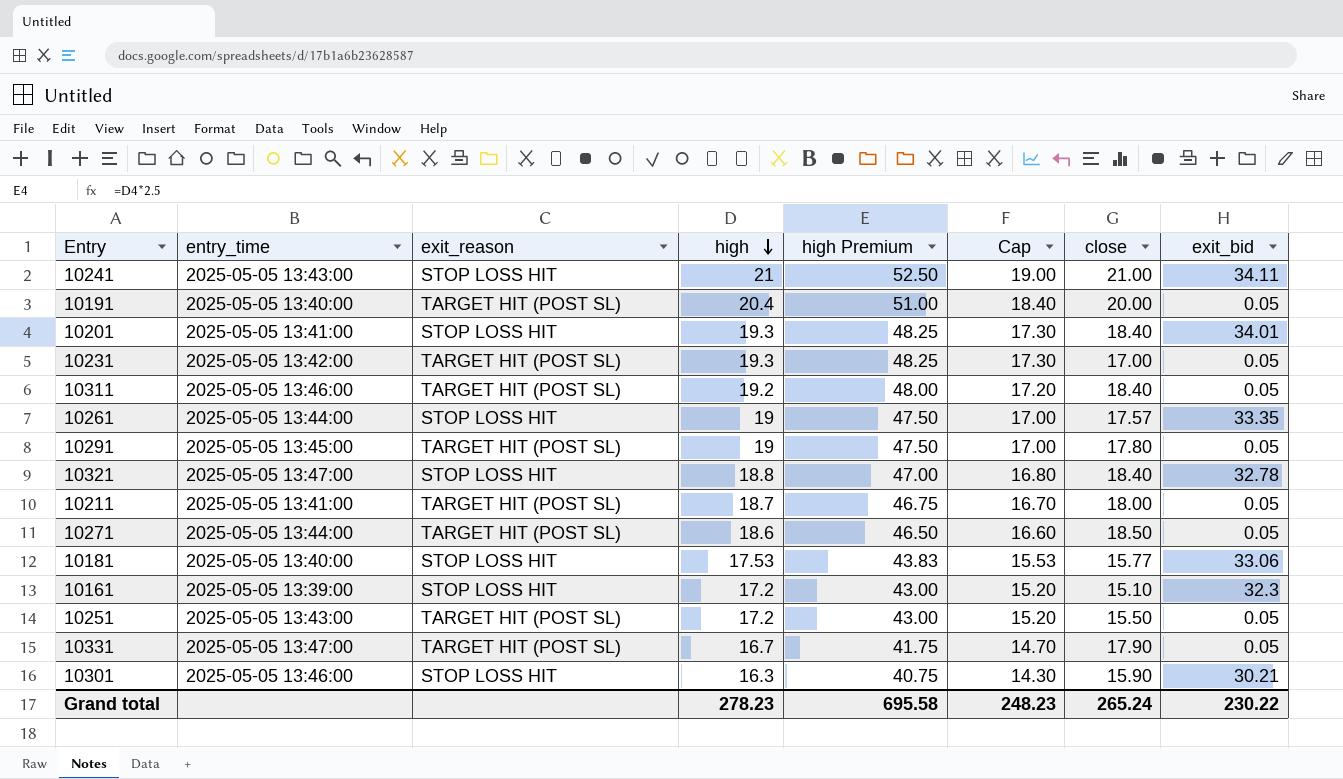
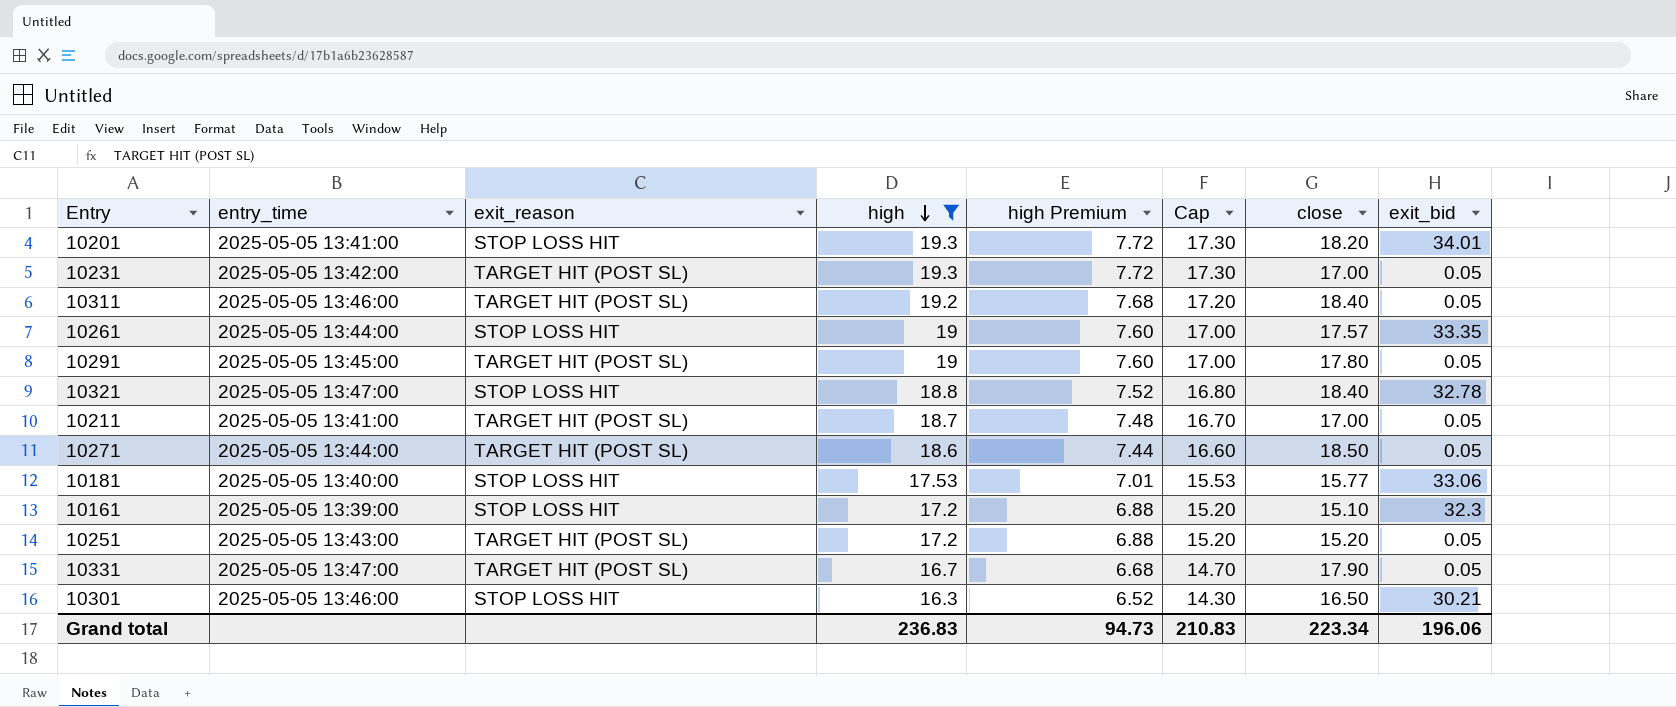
filter: none -> high <= 19.3
column high Premium | formula: [high] * 2.5 -> [high] * 0.4
10201 | close: 18.40 -> 18.20
10211 | close: 18.00 -> 17.00
10251 | close: 15.50 -> 15.20
10301 | close: 15.90 -> 16.50
Grand total | high: 278.23 -> 236.83
Grand total | high Premium: 695.58 -> 94.73
Grand total | Cap: 248.23 -> 210.83
Grand total | close: 265.24 -> 223.34
Grand total | exit_bid: 230.22 -> 196.06

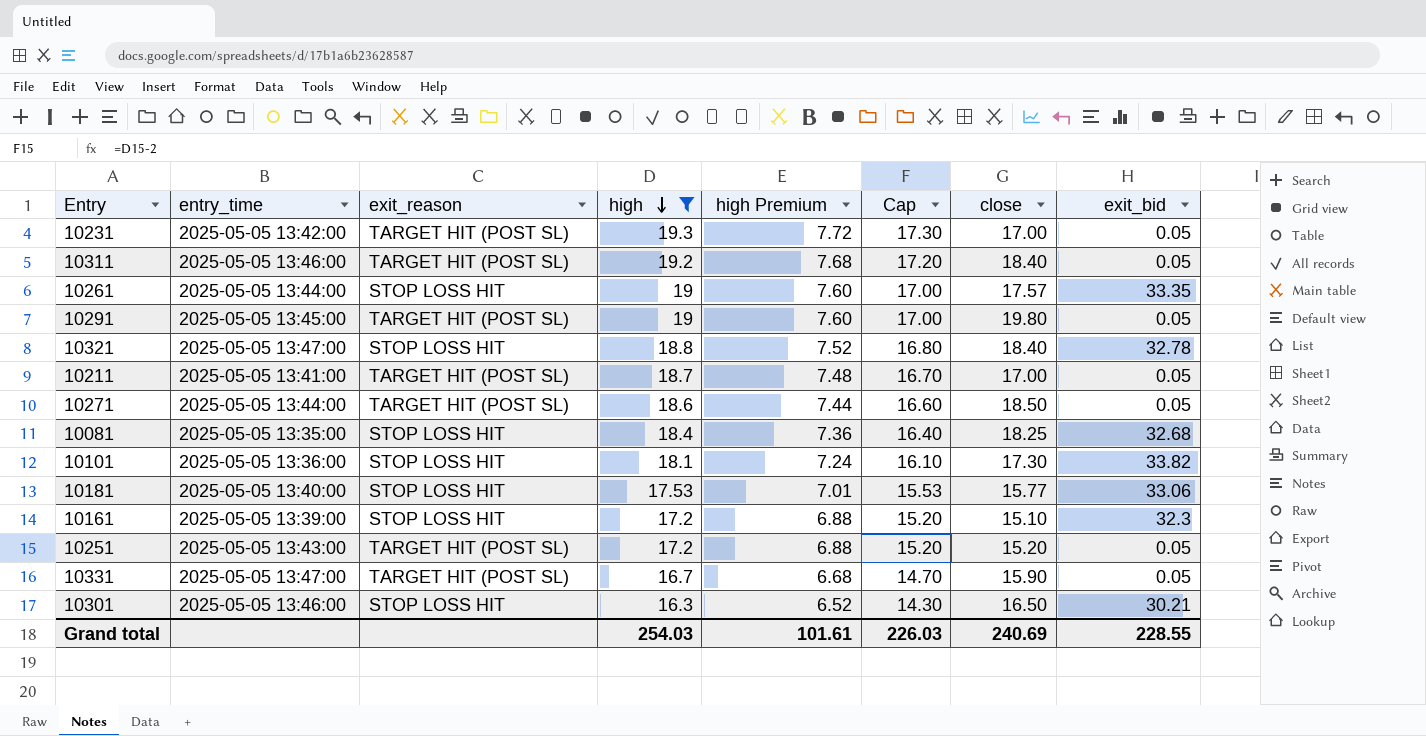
row 10201: 2025-05-05 13:41:00 | STOP LOSS HIT | 19.3 | 7.72 | 17.30 | 18.20 | 34.01 -> none
10291 | close: 17.80 -> 19.80
row 10081: none -> 2025-05-05 13:35:00 | STOP LOSS HIT | 18.4 | 7.36 | 16.40 | 18.25 | 32.68
row 10101: none -> 2025-05-05 13:36:00 | STOP LOSS HIT | 18.1 | 7.24 | 16.10 | 17.30 | 33.82
10331 | close: 17.90 -> 15.90
Grand total | high: 236.83 -> 254.03
Grand total | high Premium: 94.73 -> 101.61
Grand total | Cap: 210.83 -> 226.03
Grand total | close: 223.34 -> 240.69
Grand total | exit_bid: 196.06 -> 228.55

